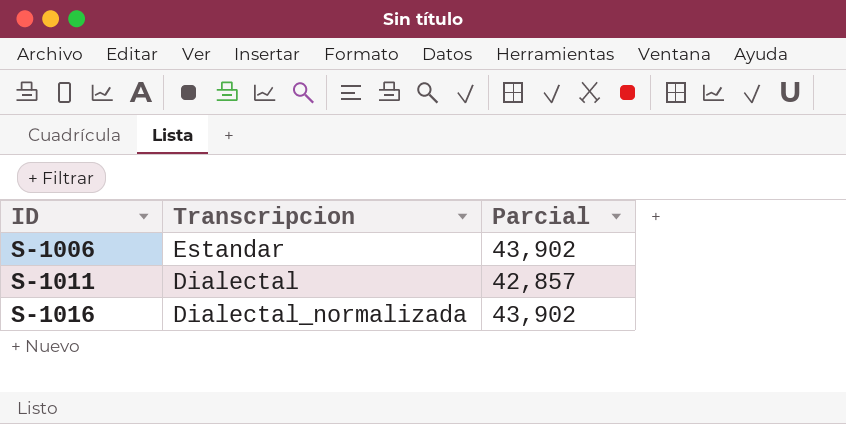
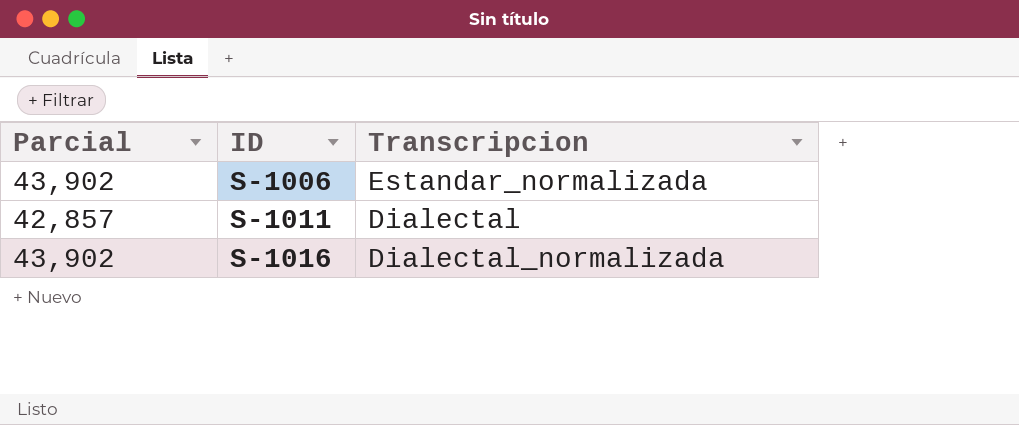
column Parcial | position: 3 -> 1
S-1006 | Transcripcion: Estandar -> Estandar_normalizada

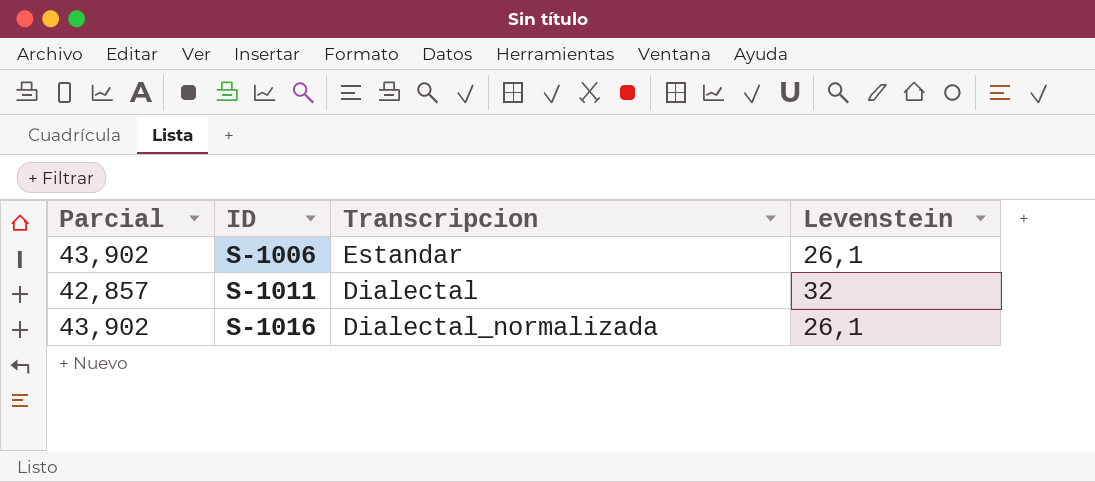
column Levenstein | position: none -> 4
S-1006 | Transcripcion: Estandar_normalizada -> Estandar

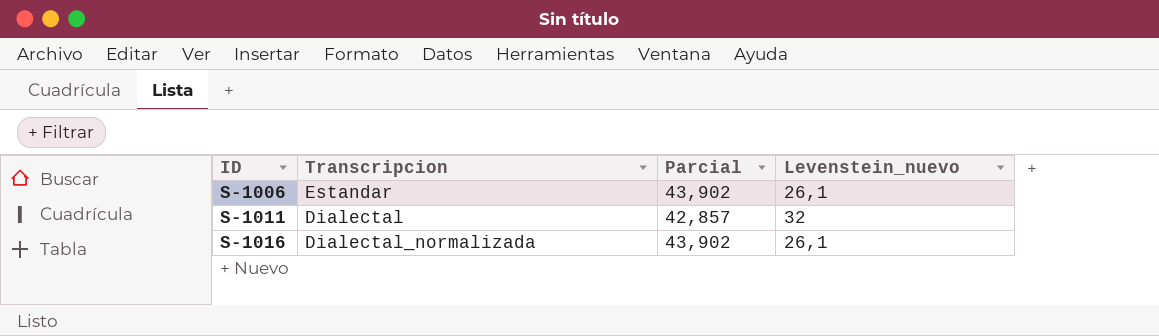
column Parcial | position: 1 -> 3
column name: Levenstein -> Levenstein_nuevo

